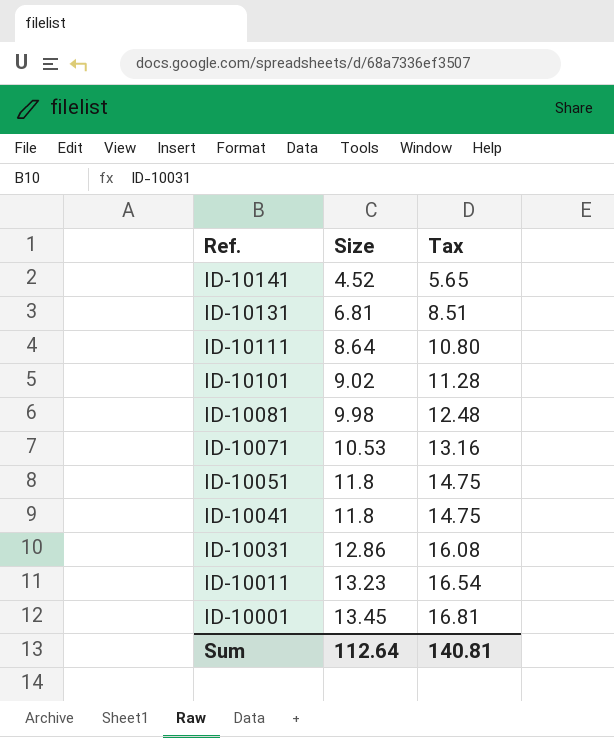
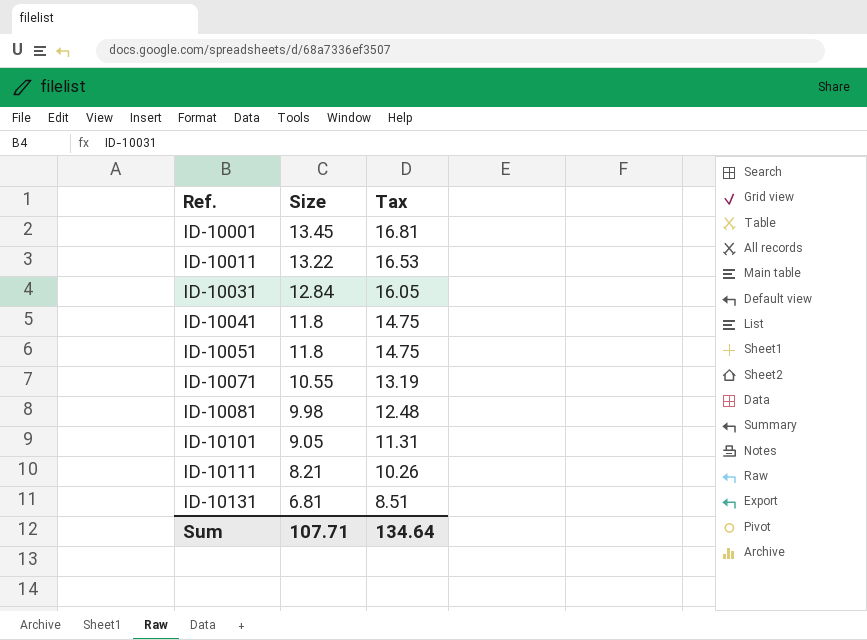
row order: Ref. descending -> Ref. ascending
row ID-10141: 4.52 | 5.65 -> none
ID-10011 | Size: 13.23 -> 13.22
ID-10011 | Tax: 16.54 -> 16.53
ID-10031 | Size: 12.86 -> 12.84
ID-10031 | Tax: 16.08 -> 16.05
ID-10071 | Size: 10.53 -> 10.55
ID-10071 | Tax: 13.16 -> 13.19
ID-10101 | Size: 9.02 -> 9.05
ID-10101 | Tax: 11.28 -> 11.31
ID-10111 | Size: 8.64 -> 8.21
ID-10111 | Tax: 10.80 -> 10.26
Sum | Size: 112.64 -> 107.71
Sum | Tax: 140.81 -> 134.64

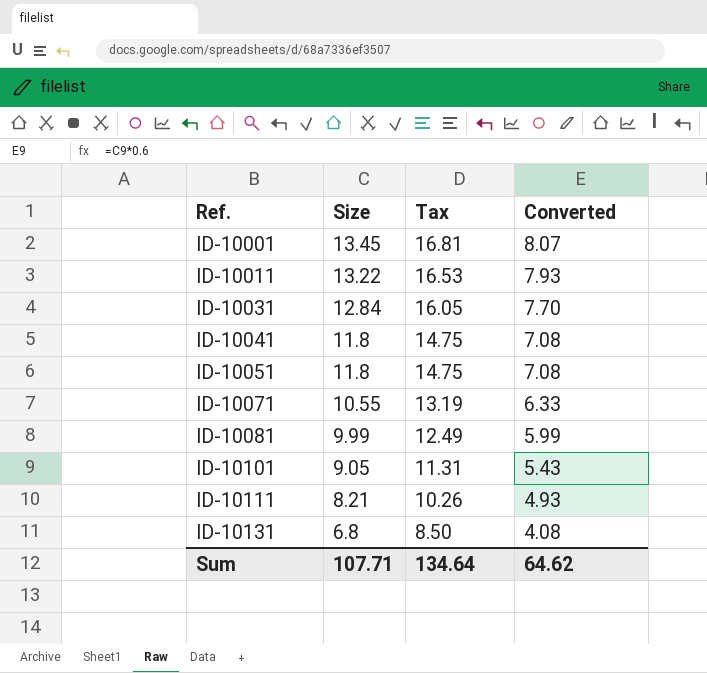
column Converted | formula: none -> [Size] * 0.6
ID-10081 | Size: 9.98 -> 9.99
ID-10081 | Tax: 12.48 -> 12.49
ID-10131 | Size: 6.81 -> 6.8
ID-10131 | Tax: 8.51 -> 8.50

